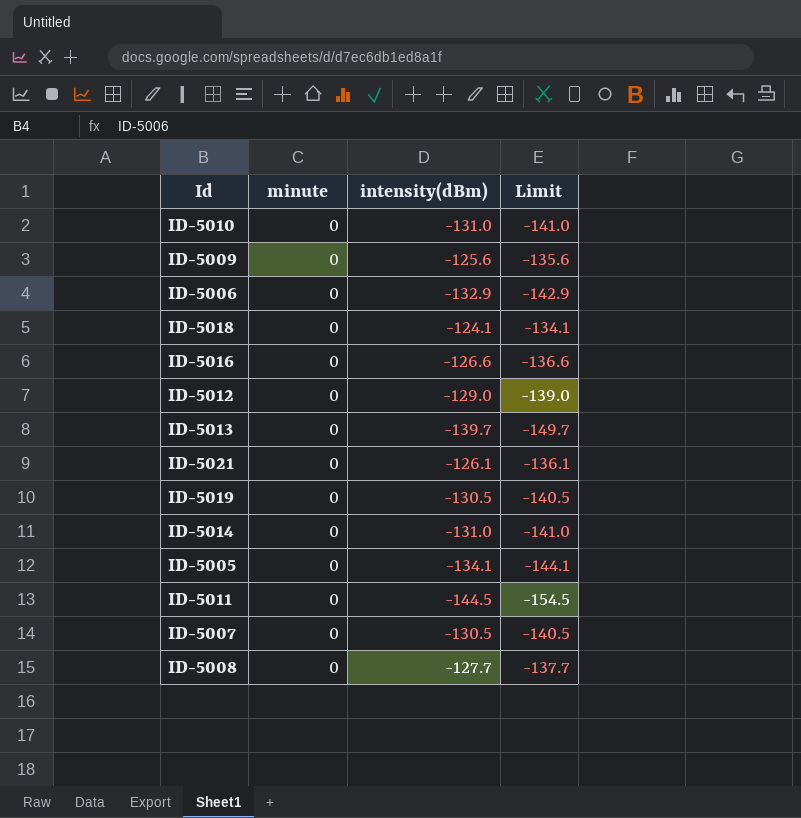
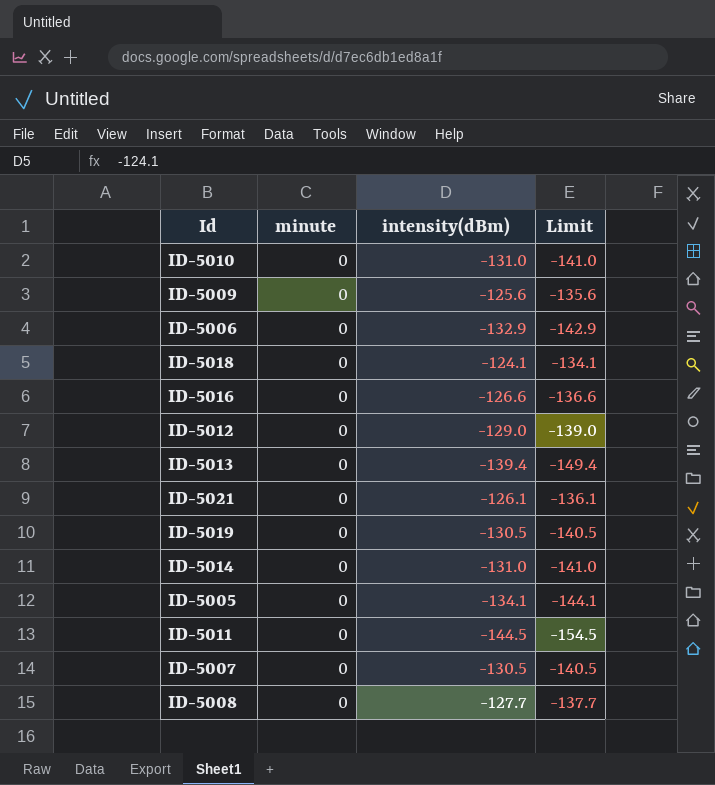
ID-5013 | intensity(dBm): -139.7 -> -139.4
ID-5013 | Limit: -149.7 -> -149.4

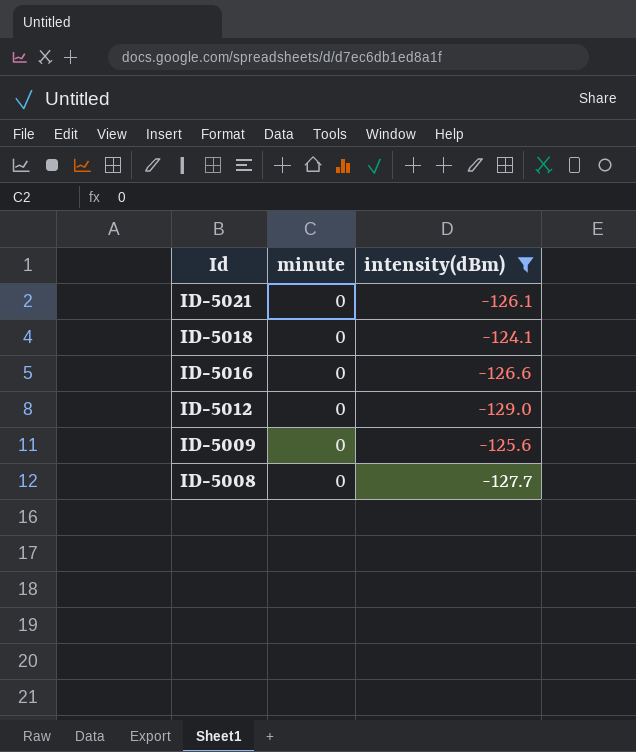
filter: none -> intensity(dBm) >= -129.0
row order: none -> Id descending
column Limit | formula: [intensity(dBm)] - 10 -> none

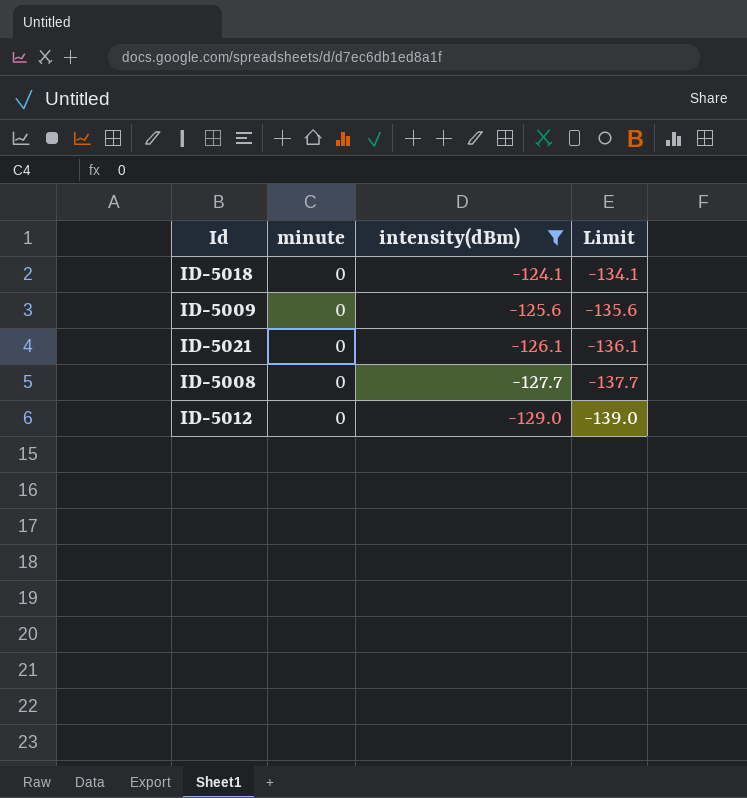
row order: Id descending -> intensity(dBm) descending
column Limit | formula: none -> [intensity(dBm)] - 10
row ID-5016: 0 | -126.6 -> none

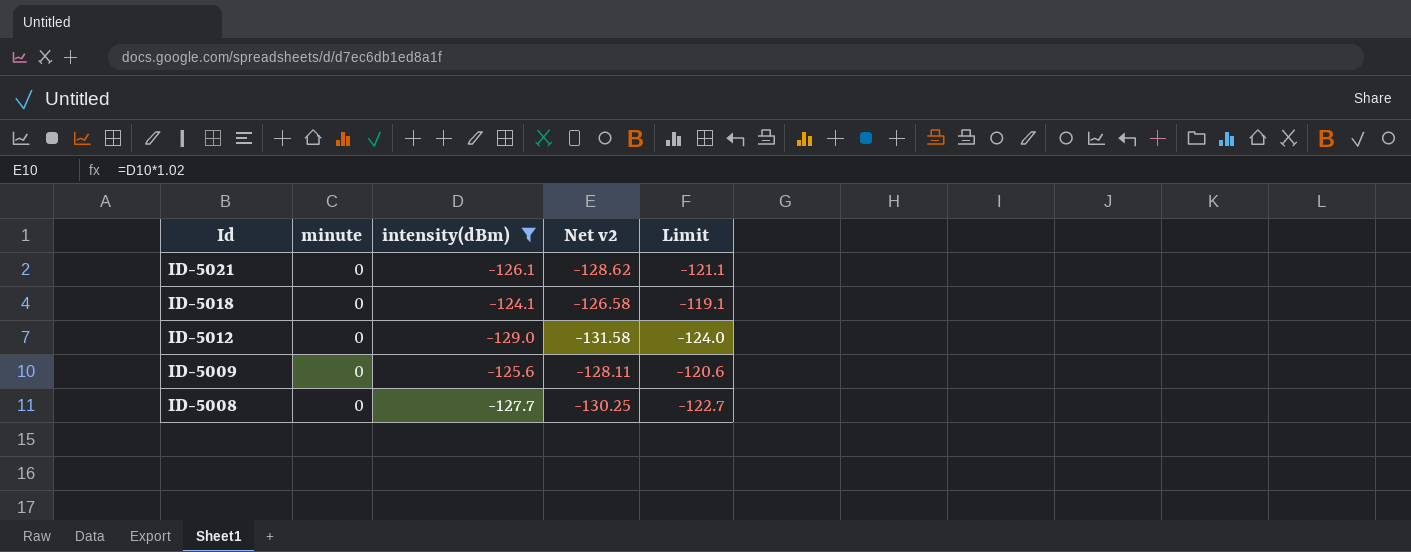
row order: intensity(dBm) descending -> Id descending
column Net v2 | formula: none -> [intensity(dBm)] * 1.02
column Limit | formula: [intensity(dBm)] - 10 -> [intensity(dBm)] + 5

